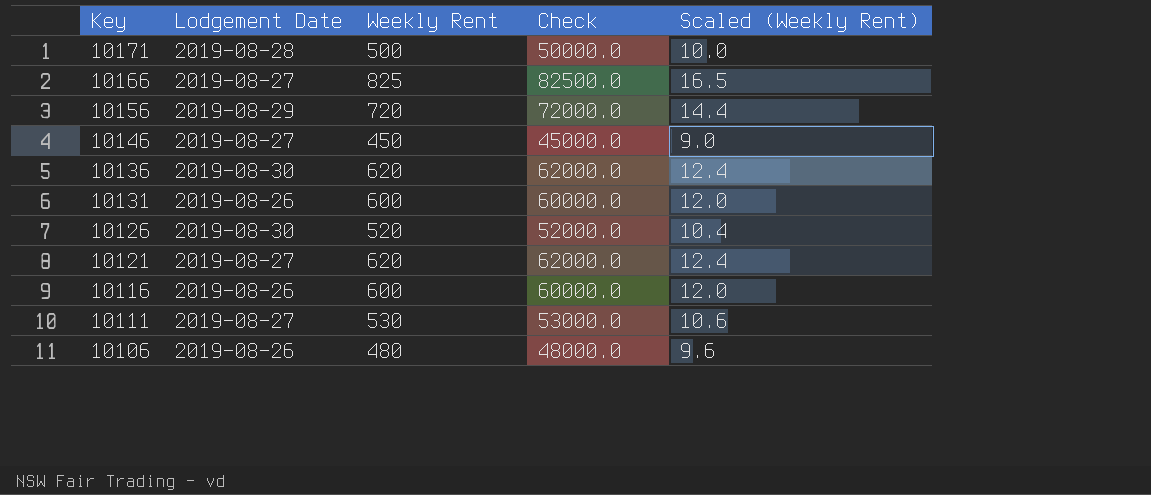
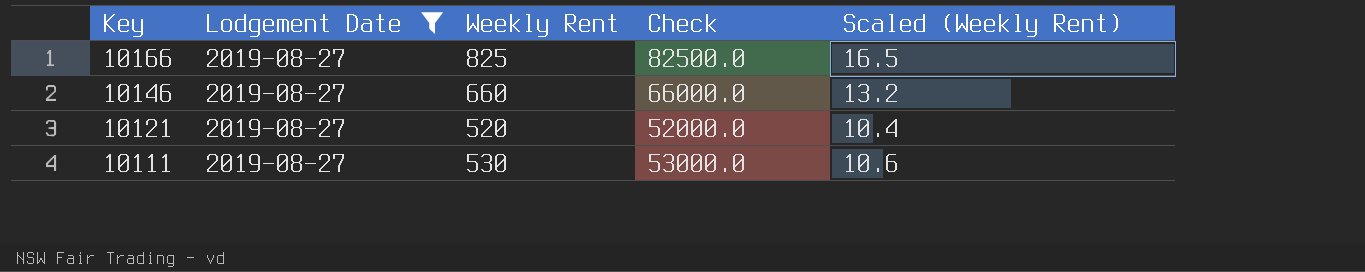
filter: none -> Lodgement Date = 2019-08-27
10146 | Weekly Rent: 450 -> 660
10146 | Check: 45000.0 -> 66000.0
10146 | Scaled (Weekly Rent): 9.0 -> 13.2
10121 | Weekly Rent: 620 -> 520
10121 | Check: 62000.0 -> 52000.0
10121 | Scaled (Weekly Rent): 12.4 -> 10.4

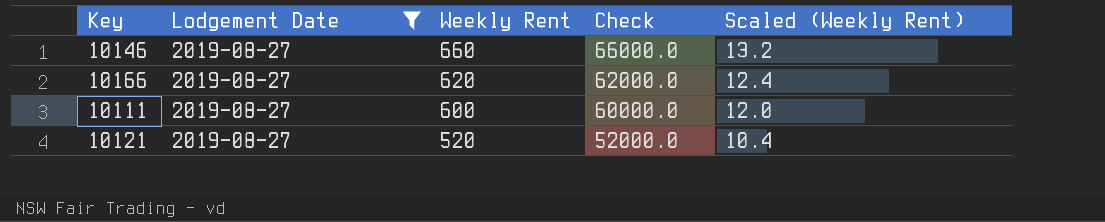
row order: Key descending -> Weekly Rent descending
10166 | Weekly Rent: 825 -> 620
10166 | Check: 82500.0 -> 62000.0
10166 | Scaled (Weekly Rent): 16.5 -> 12.4
10111 | Weekly Rent: 530 -> 600
10111 | Check: 53000.0 -> 60000.0
10111 | Scaled (Weekly Rent): 10.6 -> 12.0

